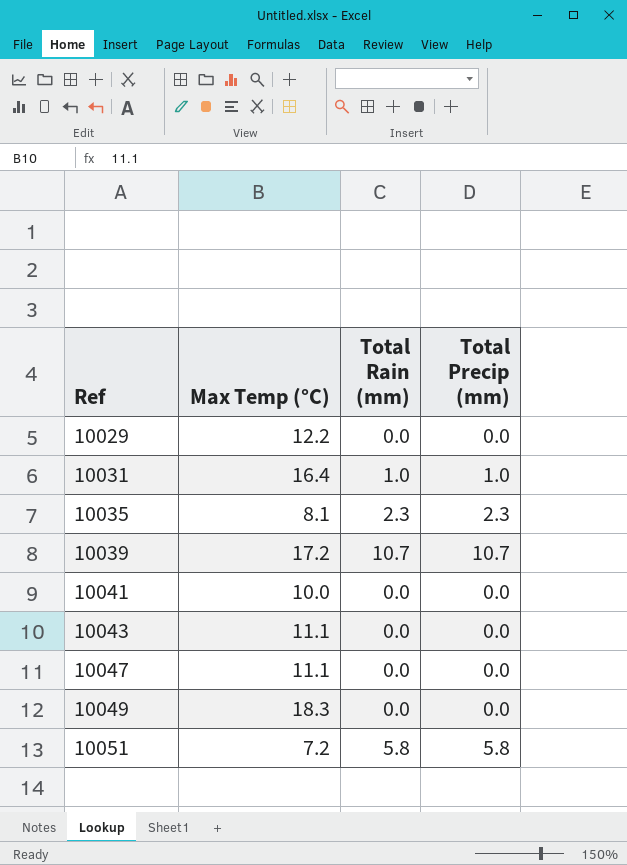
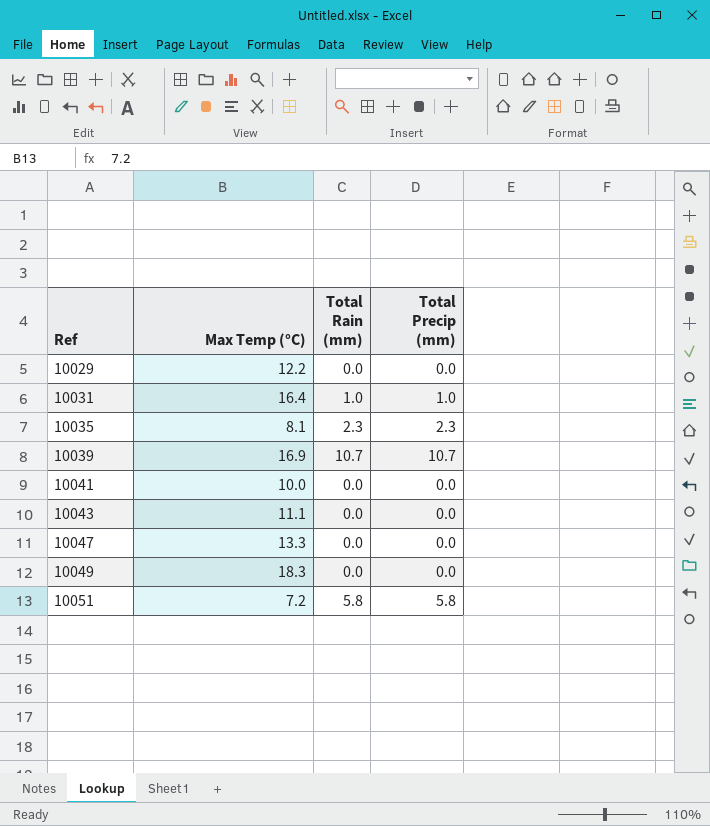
10039 | Max Temp (°C): 17.2 -> 16.9
10047 | Max Temp (°C): 11.1 -> 13.3

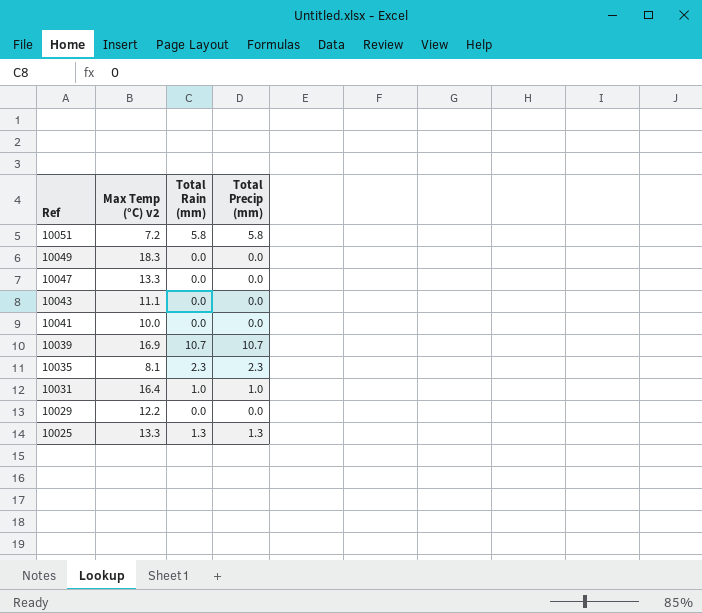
row order: Ref ascending -> Ref descending
column name: Max Temp (°C) -> Max Temp (°C) v2
row 10025: none -> 13.3 | 1.3 | 1.3

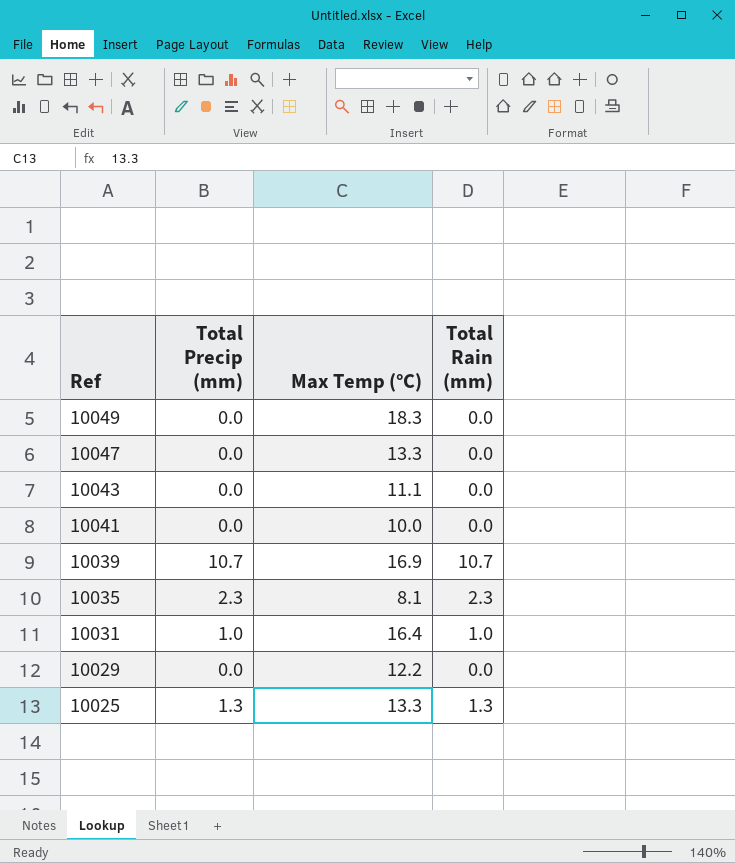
column Total Precip (mm) | position: 4 -> 2
column name: Max Temp (°C) v2 -> Max Temp (°C)
row 10051: 7.2 | 5.8 | 5.8 -> none

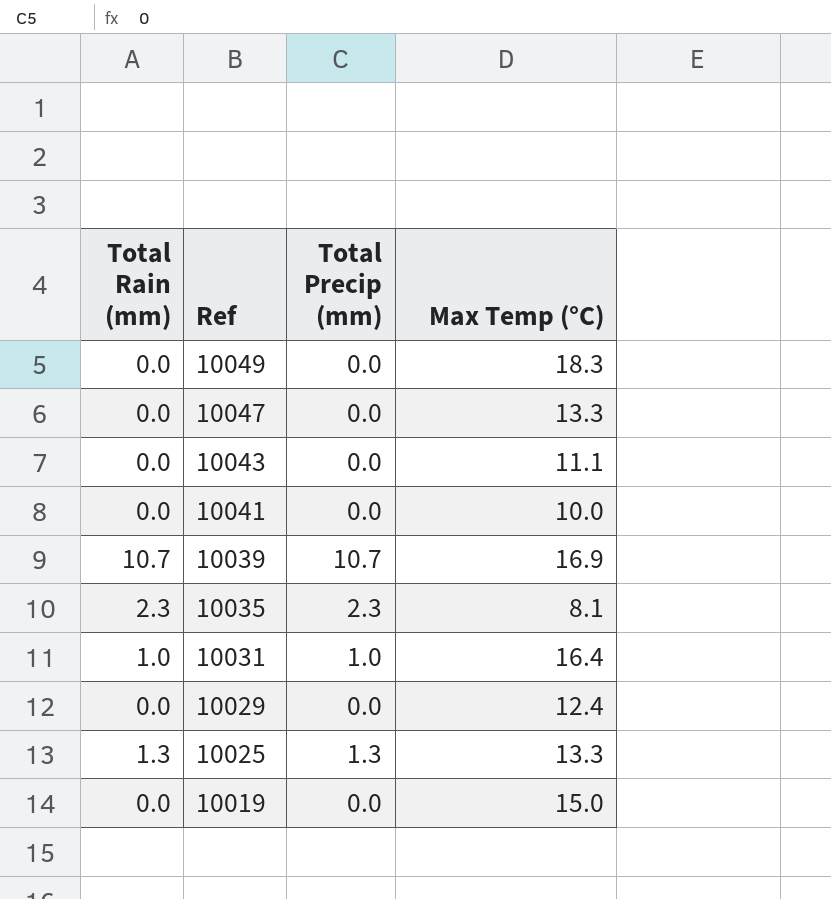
column Total Rain (mm) | position: 4 -> 1
10029 | Max Temp (°C): 12.2 -> 12.4
row 10019: none -> 0.0 | 0.0 | 15.0

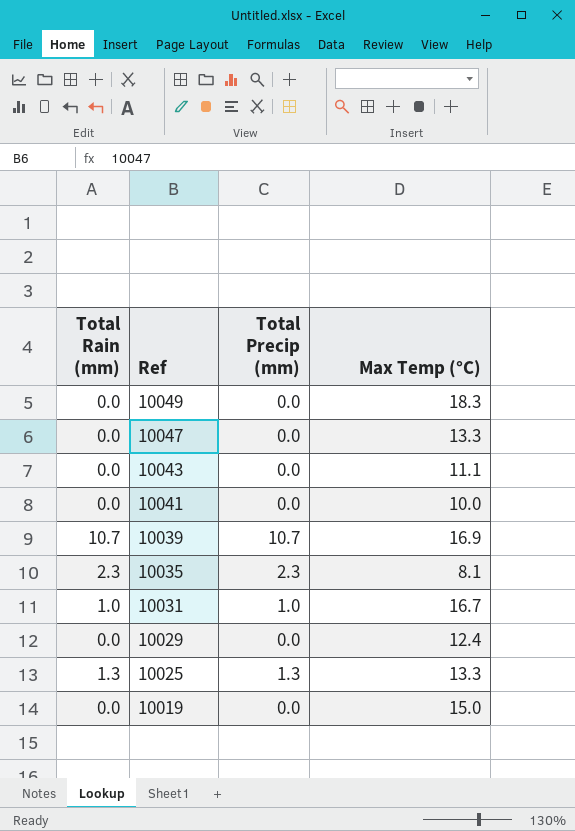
10031 | Max Temp (°C): 16.4 -> 16.7

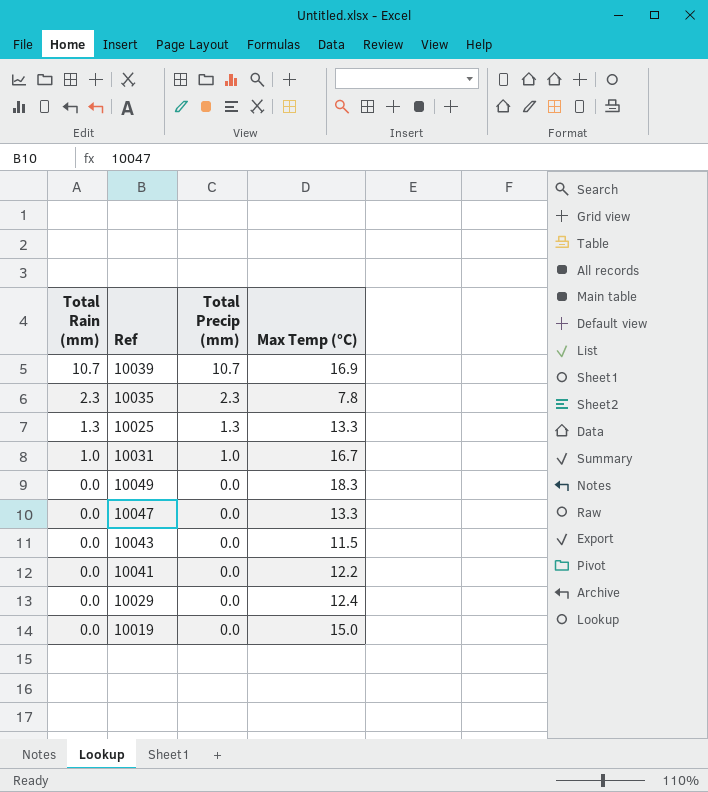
row order: Ref descending -> Total Rain (mm) descending
10035 | Max Temp (°C): 8.1 -> 7.8
10043 | Max Temp (°C): 11.1 -> 11.5
10041 | Max Temp (°C): 10.0 -> 12.2

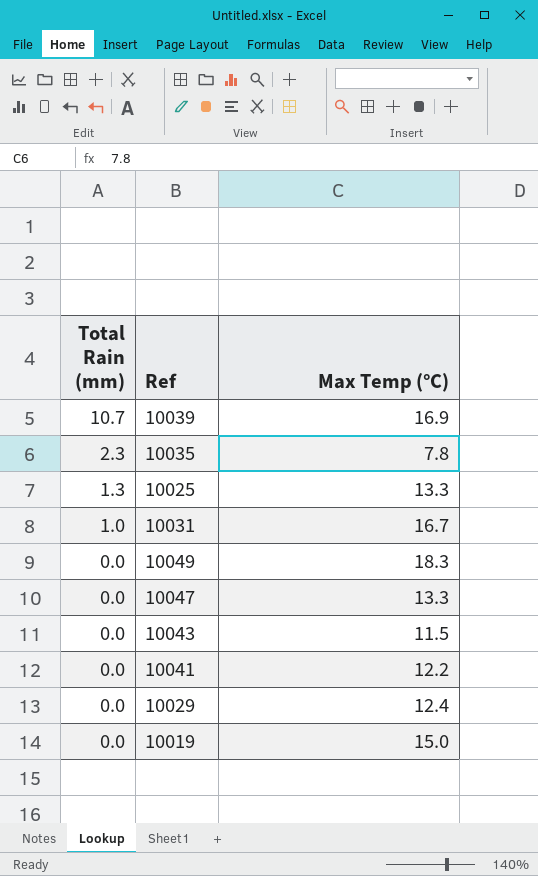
column Total Precip (mm) | position: 3 -> none

